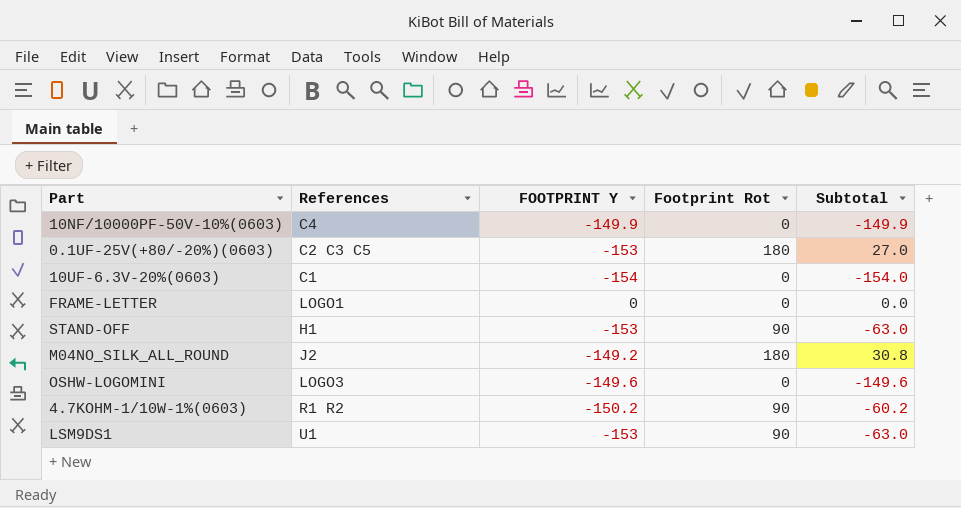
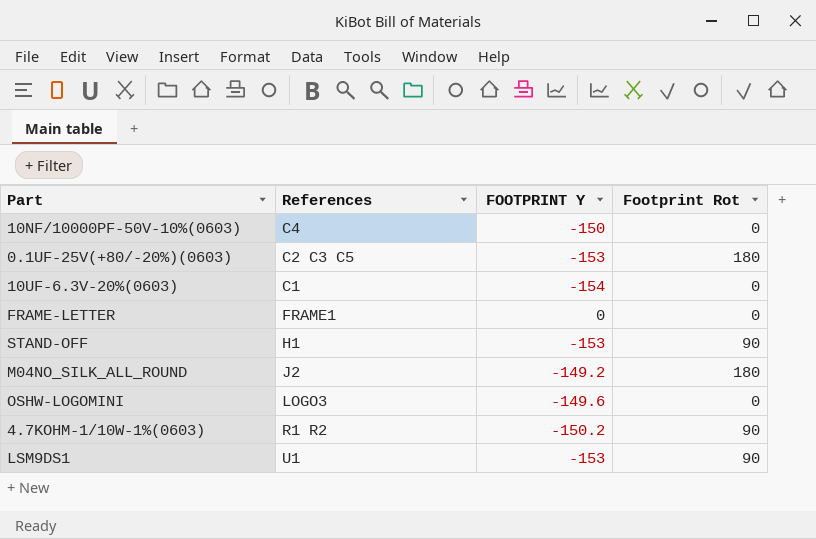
column Subtotal | formula: [FOOTPRINT Y] + [Footprint Rot] -> none
10NF/10000PF-50V-10%(0603) | FOOTPRINT Y: -149.9 -> -150
FRAME-LETTER | References: LOGO1 -> FRAME1

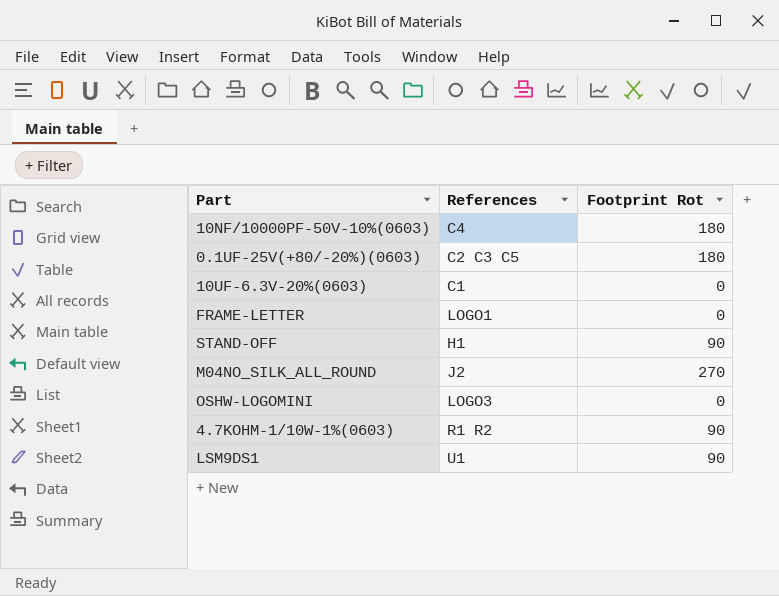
column FOOTPRINT Y | position: 3 -> none
10NF/10000PF-50V-10%(0603) | Footprint Rot: 0 -> 180
FRAME-LETTER | References: FRAME1 -> LOGO1
M04NO_SILK_ALL_ROUND | Footprint Rot: 180 -> 270

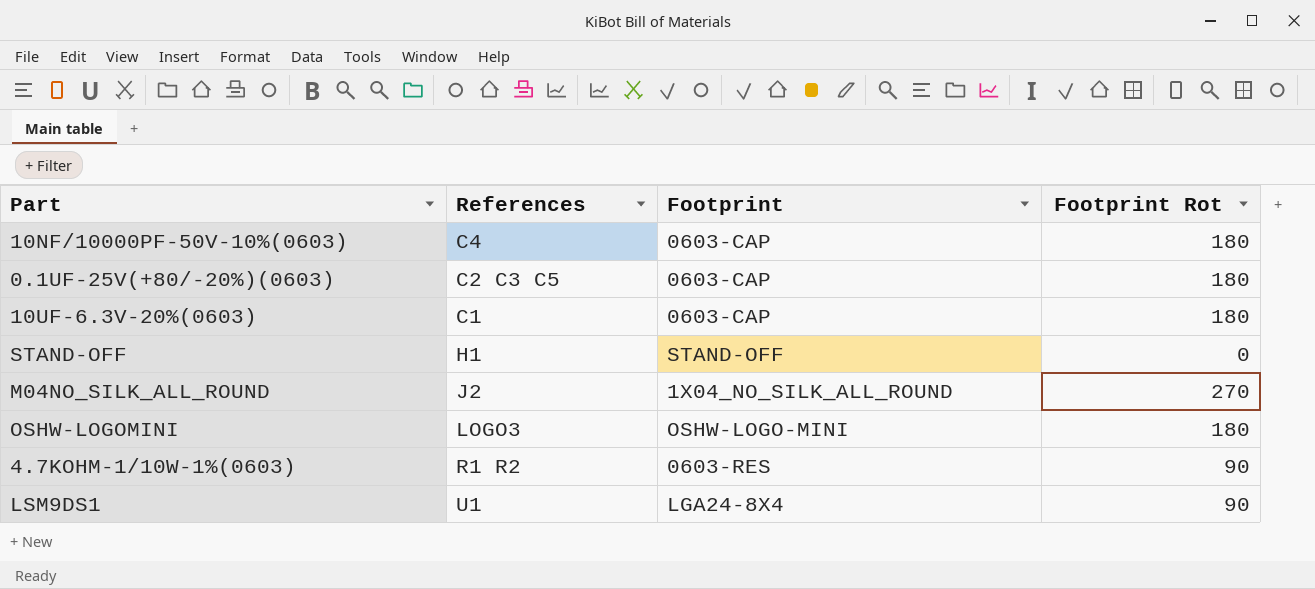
column Footprint | position: none -> 3
row FRAME-LETTER: LOGO1 | 0 -> none
10UF-6.3V-20%(0603) | Footprint Rot: 0 -> 180
STAND-OFF | Footprint Rot: 90 -> 0
OSHW-LOGOMINI | Footprint Rot: 0 -> 180

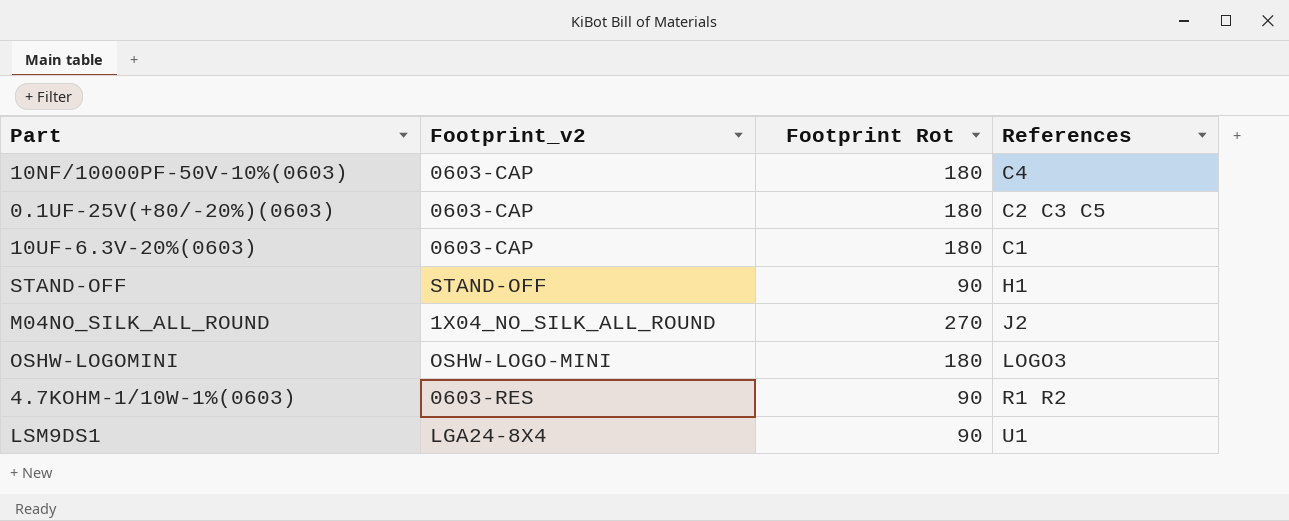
column name: Footprint -> Footprint_v2
column References | position: 2 -> 4
STAND-OFF | Footprint Rot: 0 -> 90

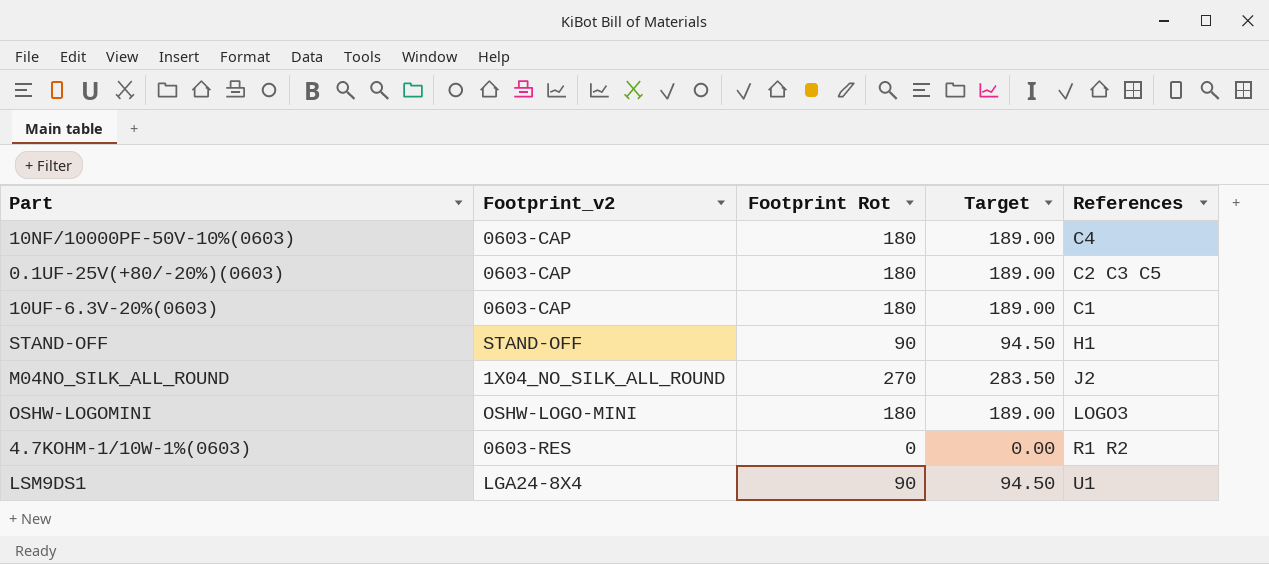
column Target | formula: none -> [Footprint Rot] * 1.05
4.7KOHM-1/10W-1%(0603) | Footprint Rot: 90 -> 0

